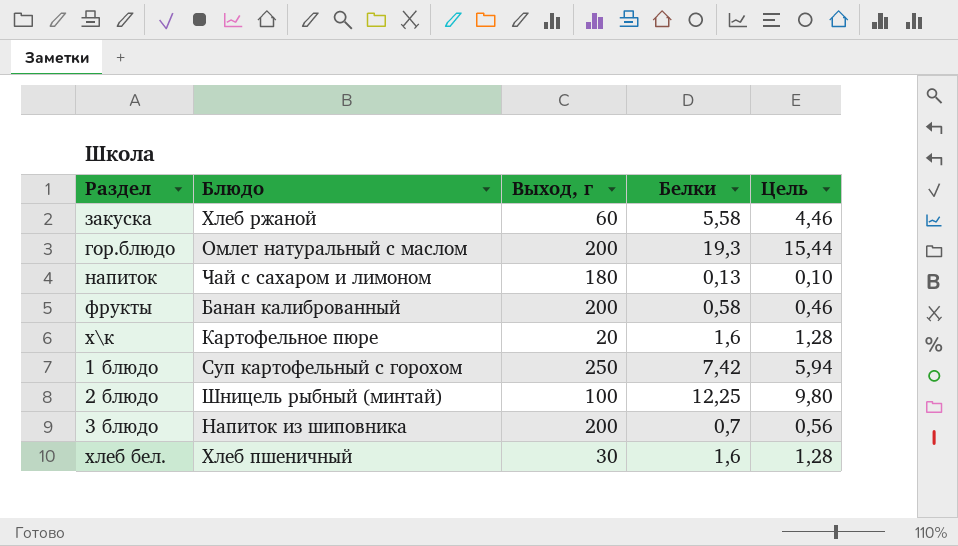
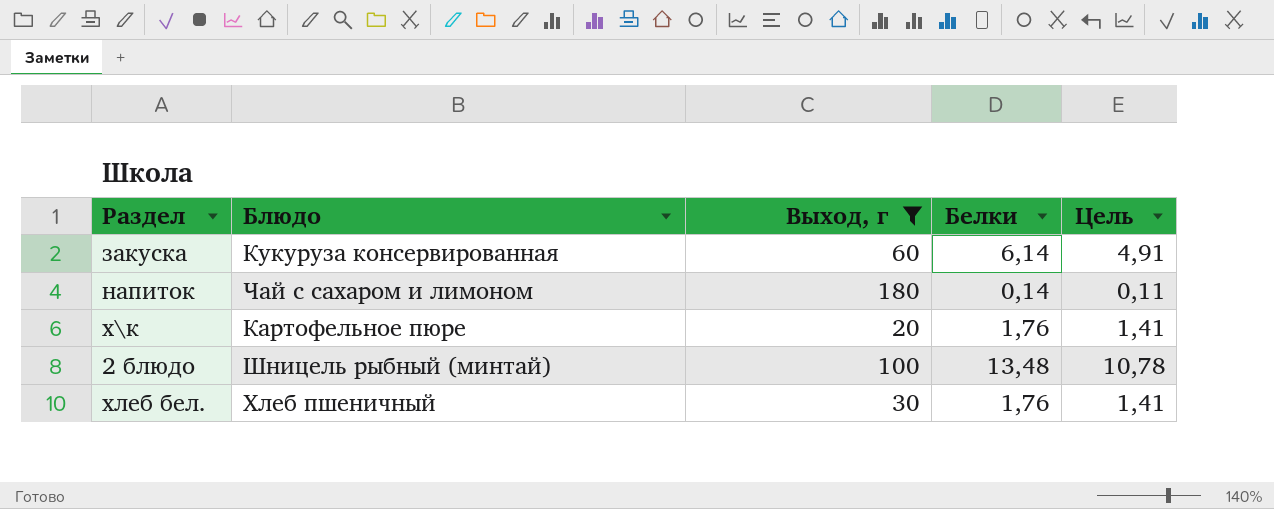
filter: none -> Выход, г <= 180
закуска | Блюдо: Хлеб ржаной -> Кукуруза консервированная
закуска | Белки: 5,58 -> 6,14
закуска | Цель: 4,46 -> 4,91
напиток | Белки: 0,13 -> 0,14
напиток | Цель: 0,10 -> 0,11
х\к | Белки: 1,6 -> 1,76
х\к | Цель: 1,28 -> 1,41
2 блюдо | Белки: 12,25 -> 13,48
2 блюдо | Цель: 9,80 -> 10,78
хлеб бел. | Белки: 1,6 -> 1,76
хлеб бел. | Цель: 1,28 -> 1,41

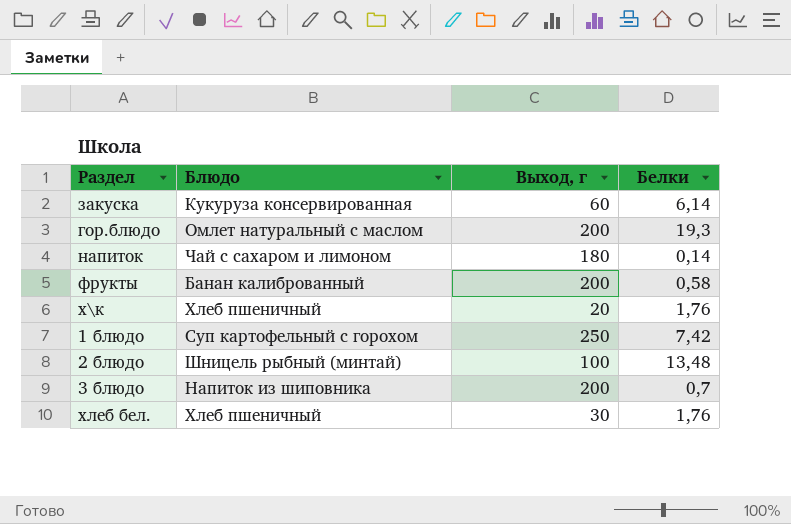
filter: Выход, г <= 180 -> none
column Цель | formula: [Белки] * 0,8 -> none
х\к | Блюдо: Картофельное пюре -> Хлеб пшеничный

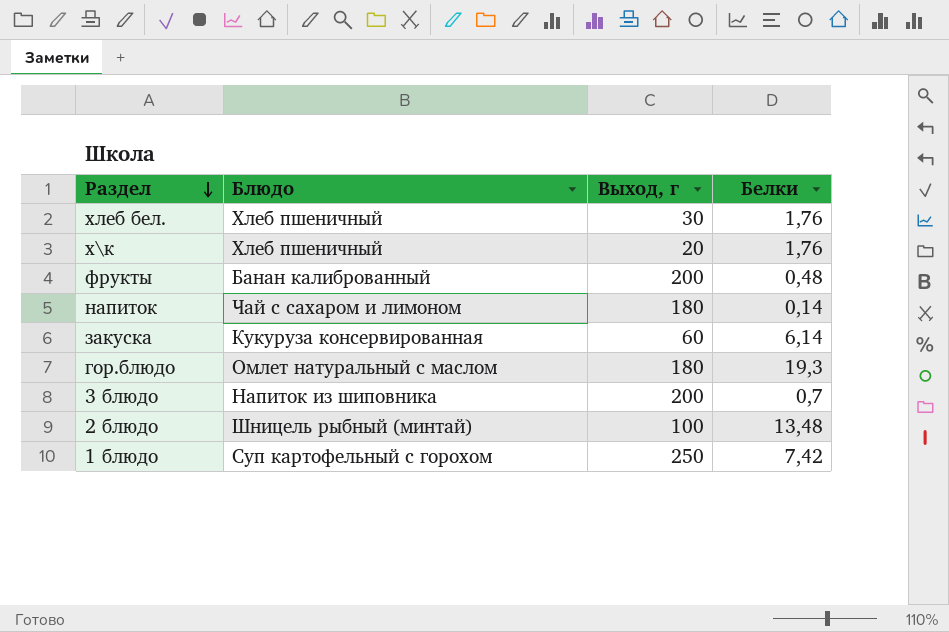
row order: none -> Раздел descending
фрукты | Белки: 0,58 -> 0,48
гор.блюдо | Выход, г: 200 -> 180

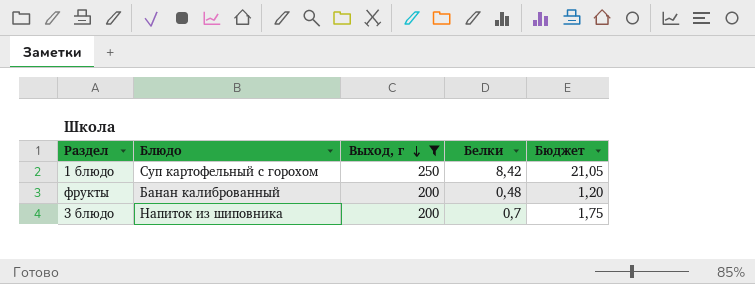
filter: none -> Выход, г >= 200
row order: Раздел descending -> Выход, г descending
column Бюджет | formula: none -> [Белки] * 2,5
1 блюдо | Белки: 7,42 -> 8,42

